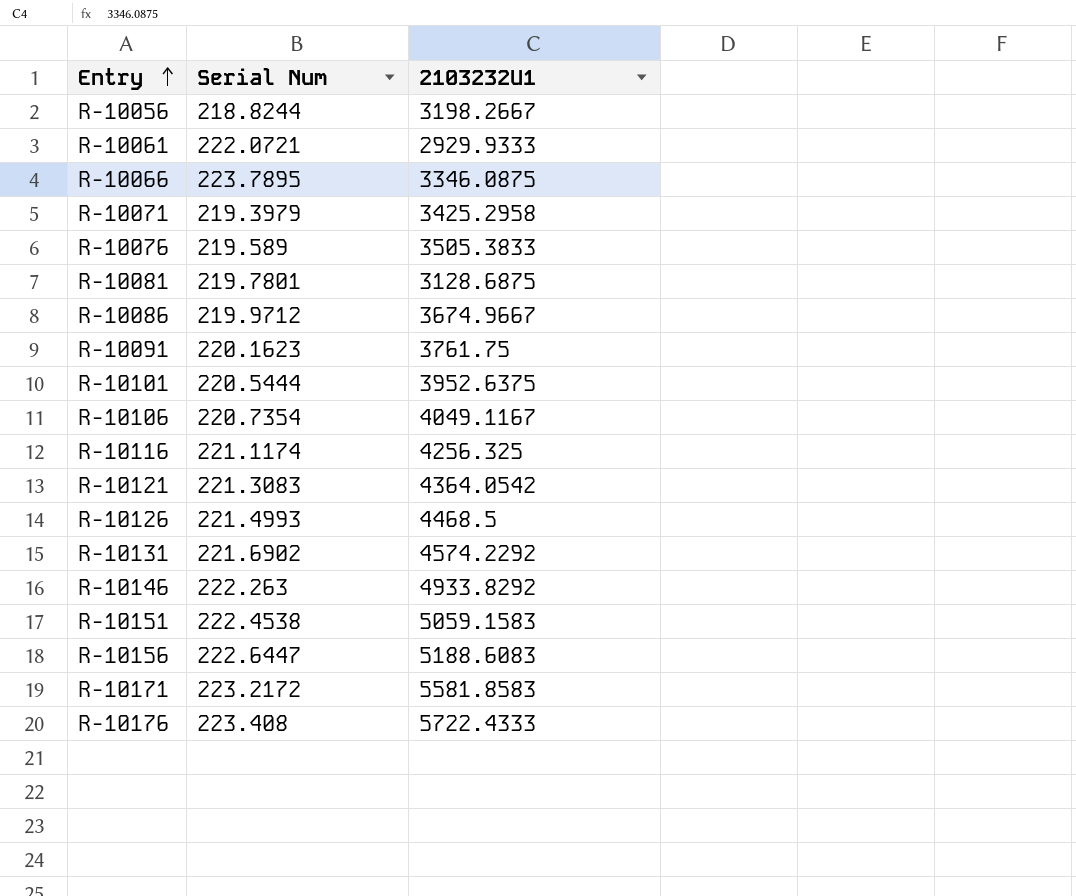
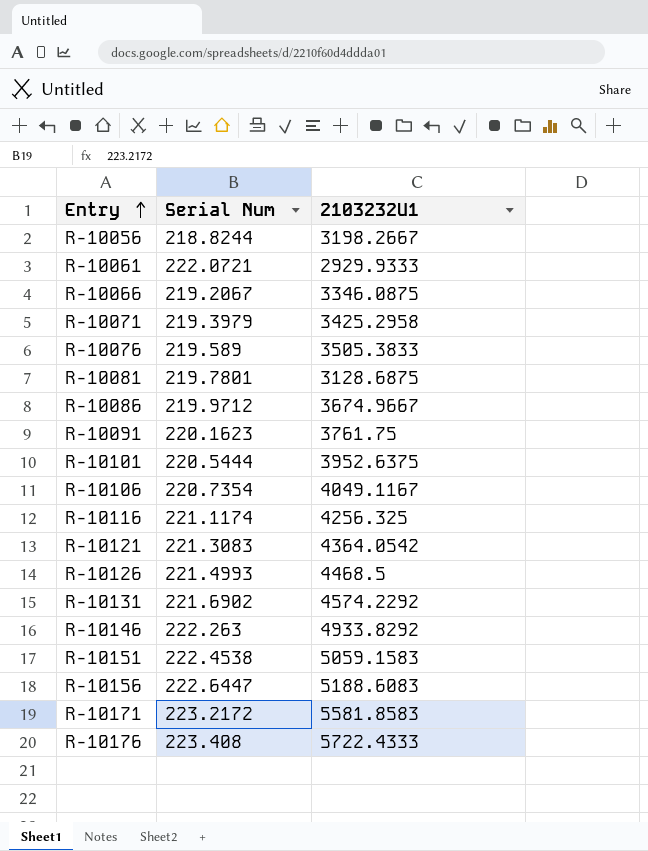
R-10066 | Serial Num: 223.7895 -> 219.2067

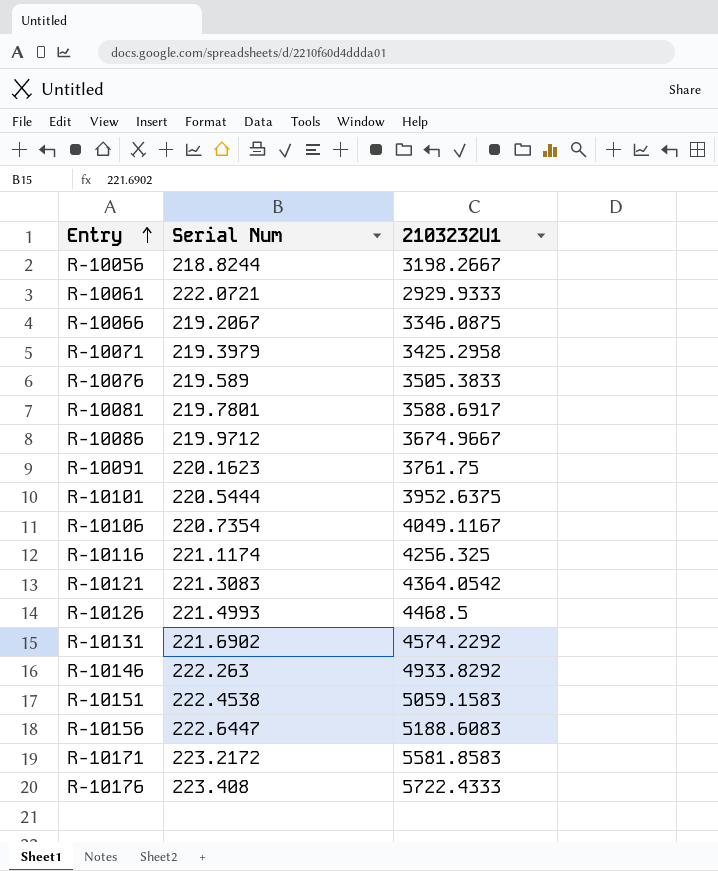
R-10081 | 2103232U1: 3128.6875 -> 3588.6917

